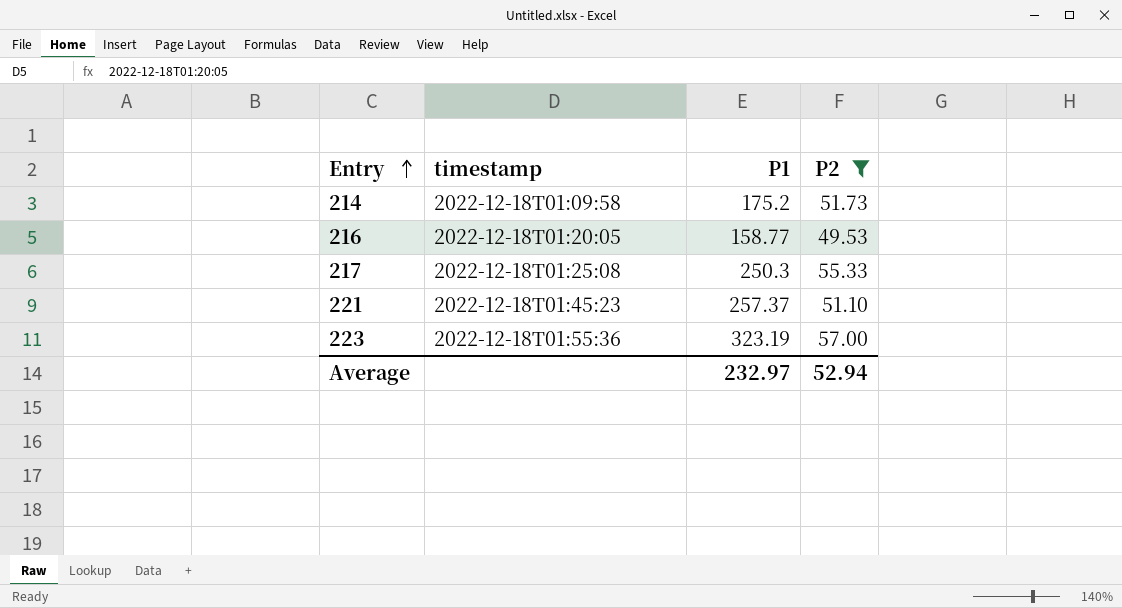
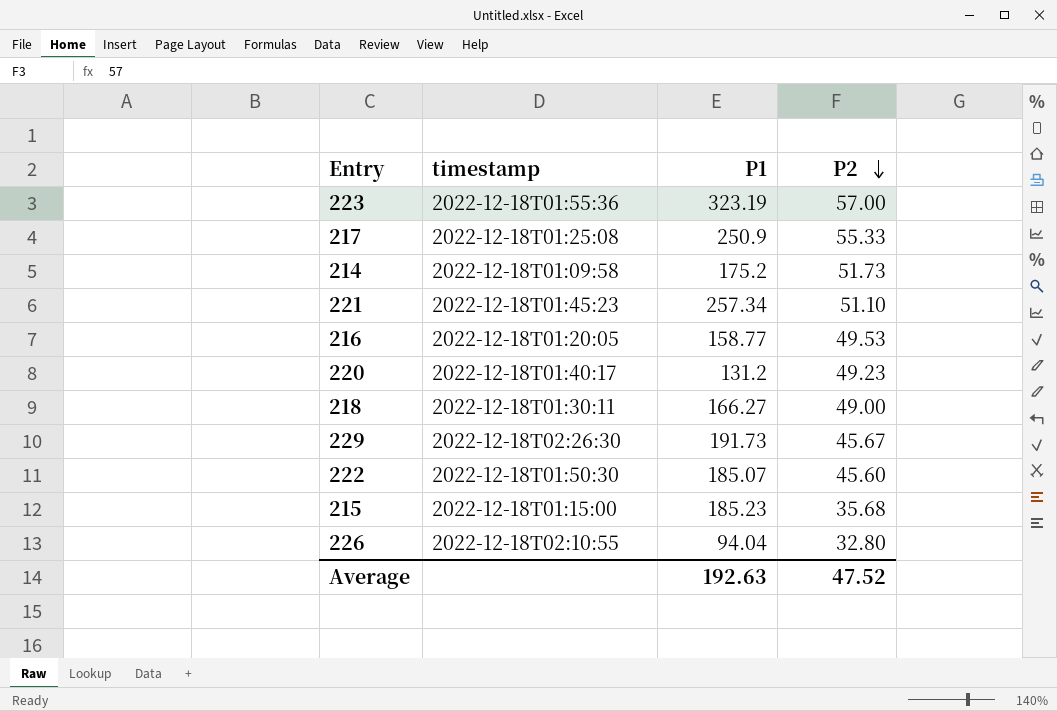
filter: P2 >= 49.53 -> none
row order: Entry ascending -> P2 descending
217 | P1: 250.3 -> 250.9
221 | P1: 257.37 -> 257.34
Average | P1: 232.97 -> 192.63
Average | P2: 52.94 -> 47.52

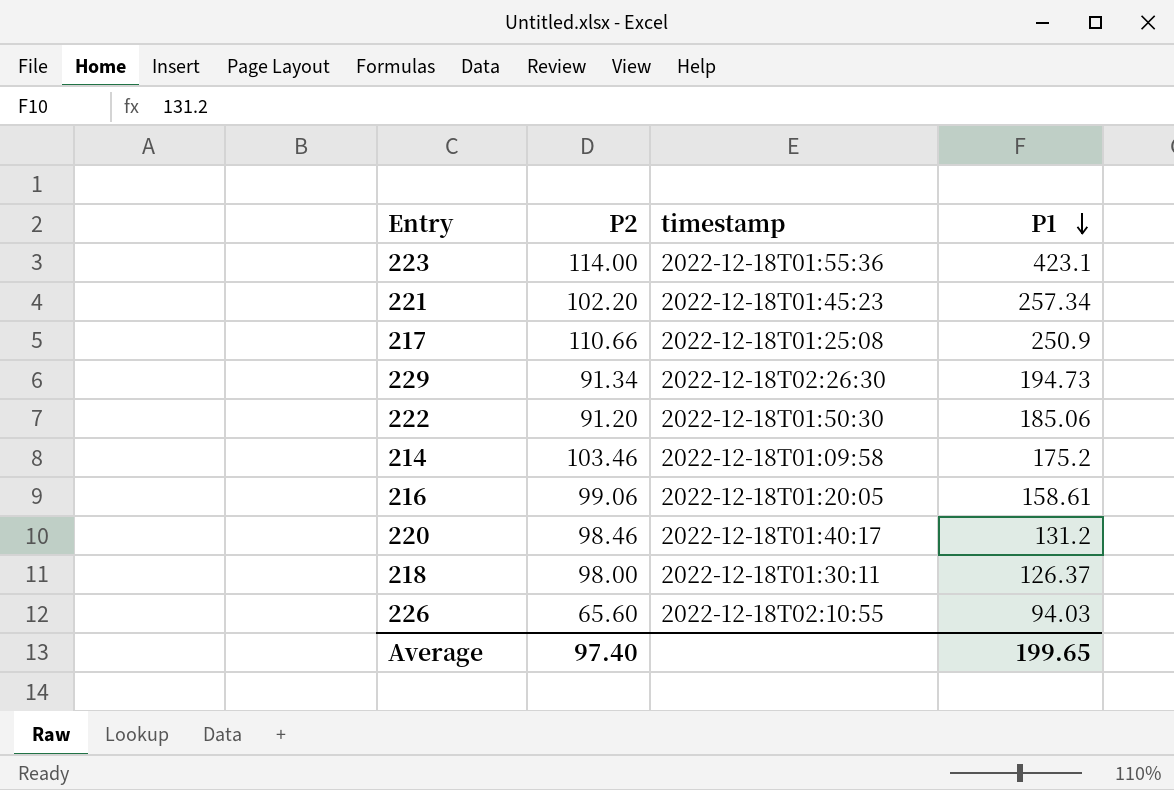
row order: P2 descending -> P1 descending
column P2 | position: 4 -> 2
row 215: 2022-12-18T01:15:00 | 185.23 | 35.68 -> none
223 | P2: 57.00 -> 114.00
223 | P1: 323.19 -> 423.1
221 | P2: 51.10 -> 102.20
217 | P2: 55.33 -> 110.66
229 | P2: 45.67 -> 91.34
229 | P1: 191.73 -> 194.73
222 | P2: 45.60 -> 91.20
222 | P1: 185.07 -> 185.06
214 | P2: 51.73 -> 103.46
216 | P2: 49.53 -> 99.06
216 | P1: 158.77 -> 158.61
220 | P2: 49.23 -> 98.46
218 | P2: 49.00 -> 98.00
218 | P1: 166.27 -> 126.37
226 | P2: 32.80 -> 65.60
226 | P1: 94.04 -> 94.03
Average | P2: 47.52 -> 97.40
Average | P1: 192.63 -> 199.65

